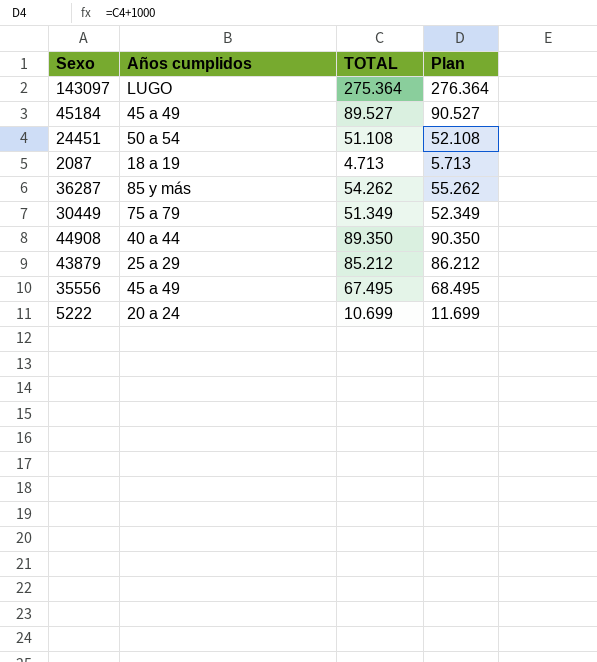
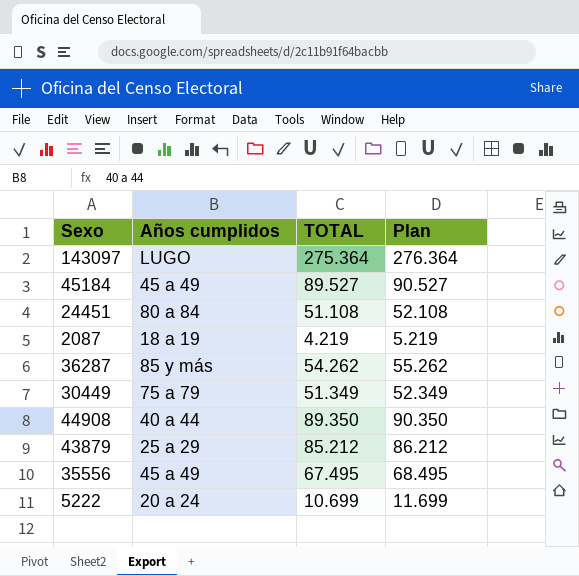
24451 | Años cumplidos: 50 a 54 -> 80 a 84
2087 | TOTAL: 4.713 -> 4.219
2087 | Plan: 5.713 -> 5.219

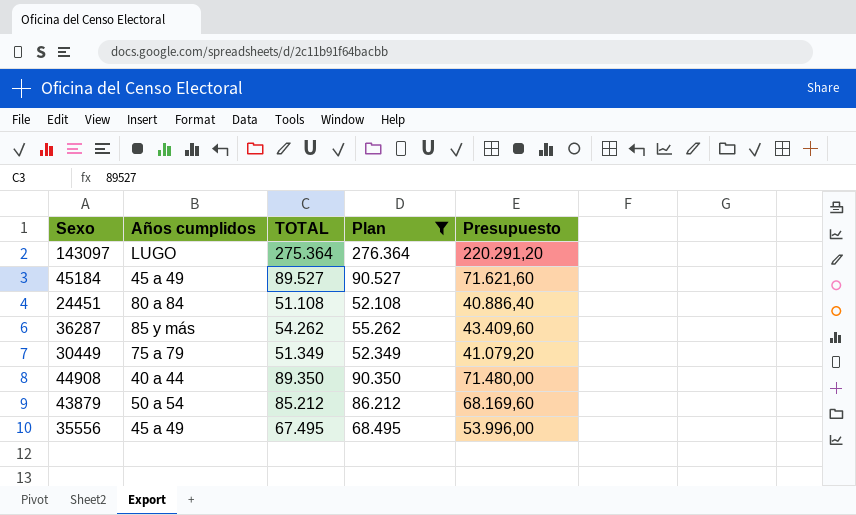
filter: none -> Plan >= 52.108
column Presupuesto | formula: none -> [TOTAL] * 0,8
43879 | Años cumplidos: 25 a 29 -> 50 a 54

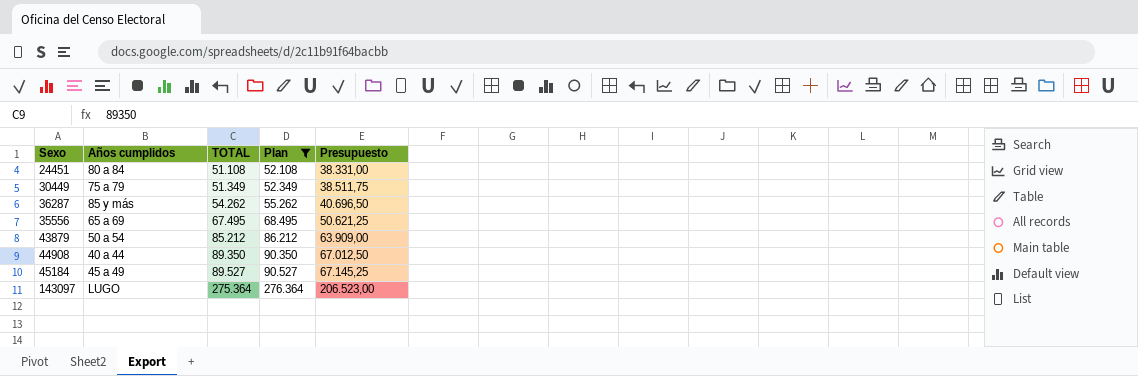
row order: none -> TOTAL ascending
column Presupuesto | formula: [TOTAL] * 0,8 -> [TOTAL] * 0,75
35556 | Años cumplidos: 45 a 49 -> 65 a 69

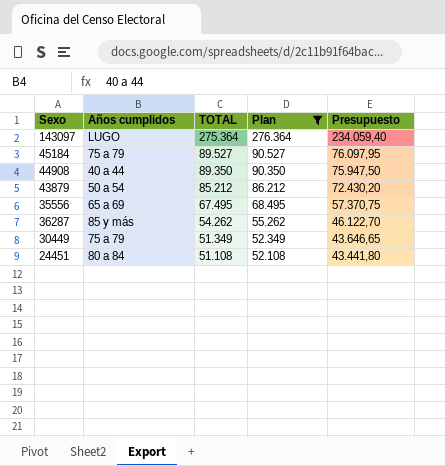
row order: TOTAL ascending -> TOTAL descending
column Presupuesto | formula: [TOTAL] * 0,75 -> [TOTAL] * 0,85
45184 | Años cumplidos: 45 a 49 -> 75 a 79

